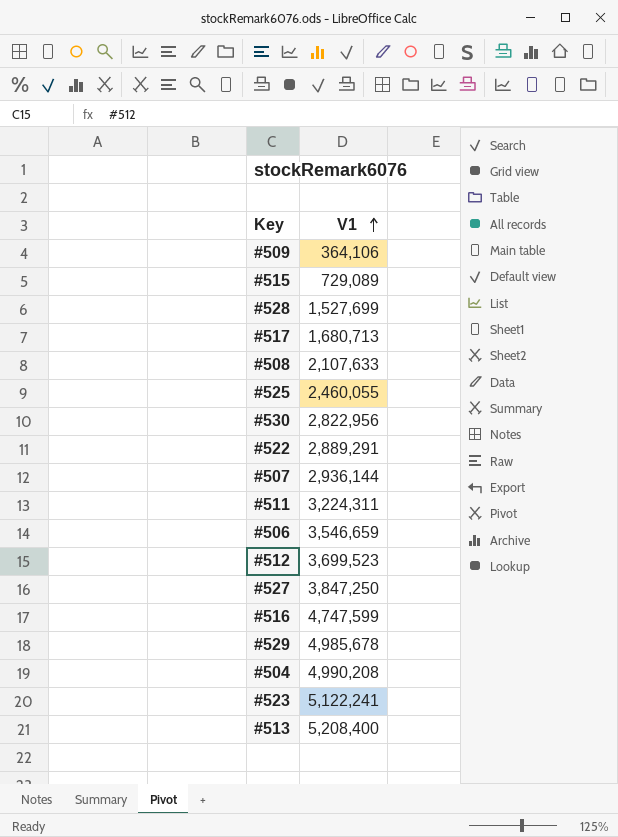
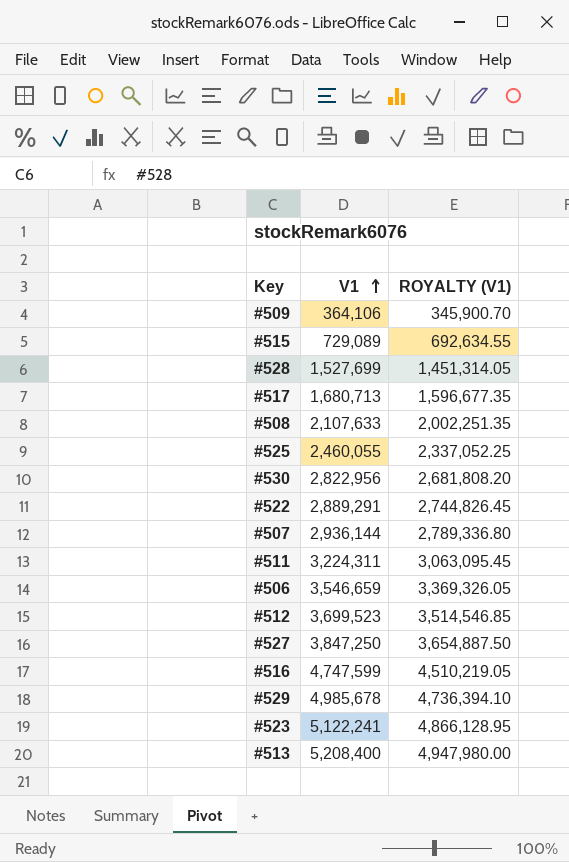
column ROYALTY (V1) | formula: none -> [V1] * 0.95
row #504: 4,990,208 -> none

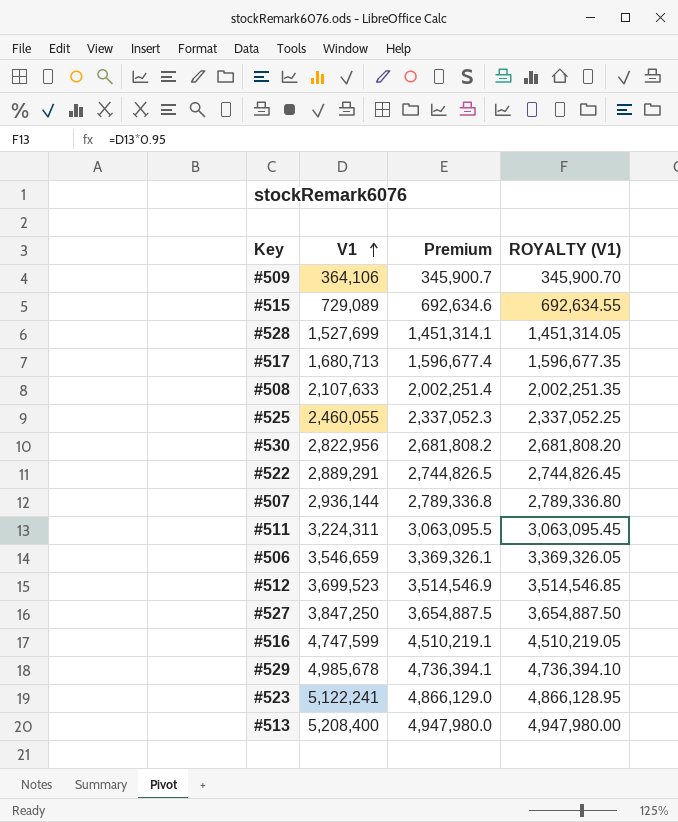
column Premium | formula: none -> [V1] * 0.95

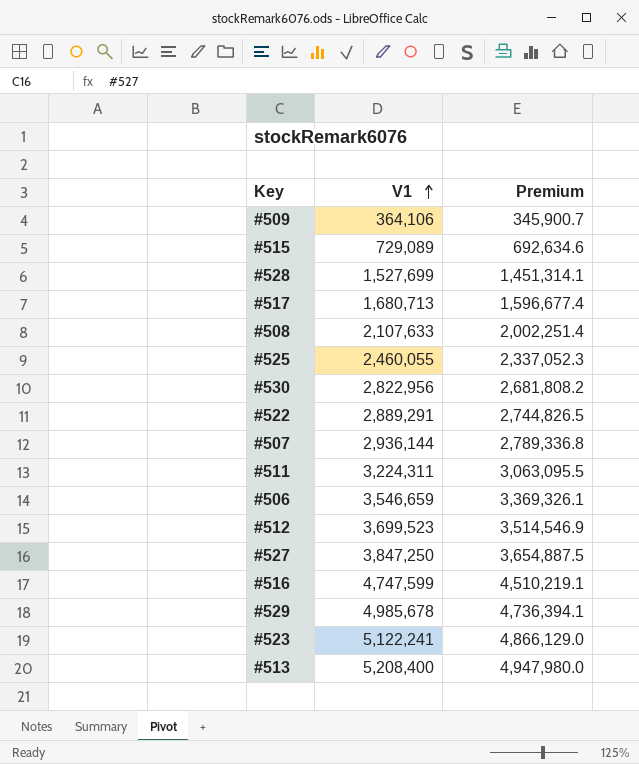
column ROYALTY (V1) | formula: [V1] * 0.95 -> none

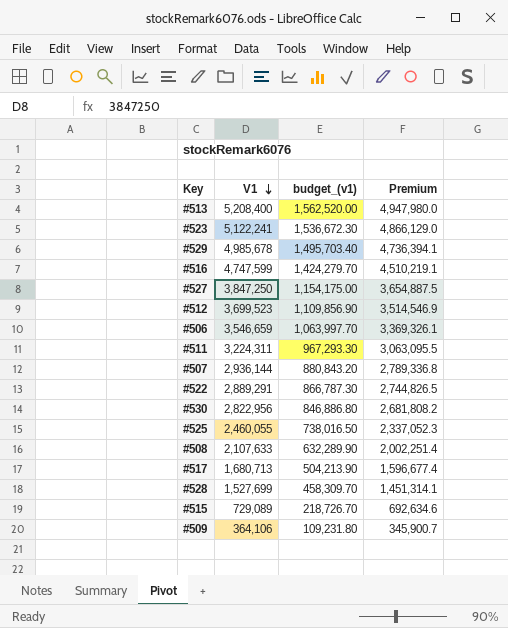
row order: V1 ascending -> V1 descending
column budget_(v1) | formula: none -> [V1] * 0.3

